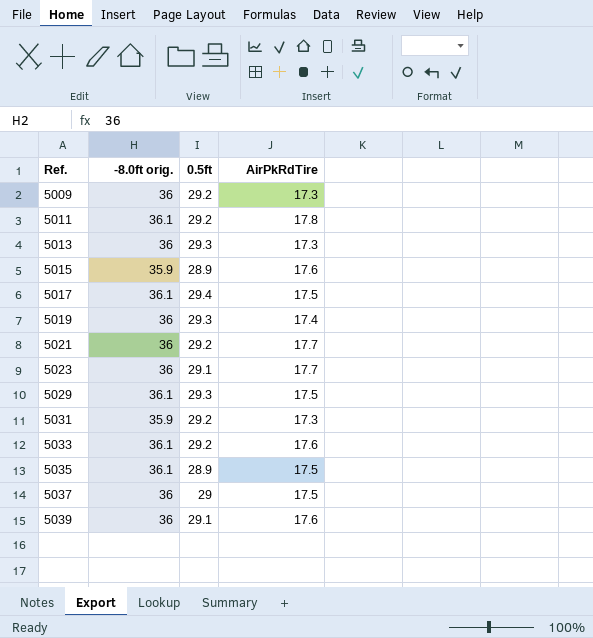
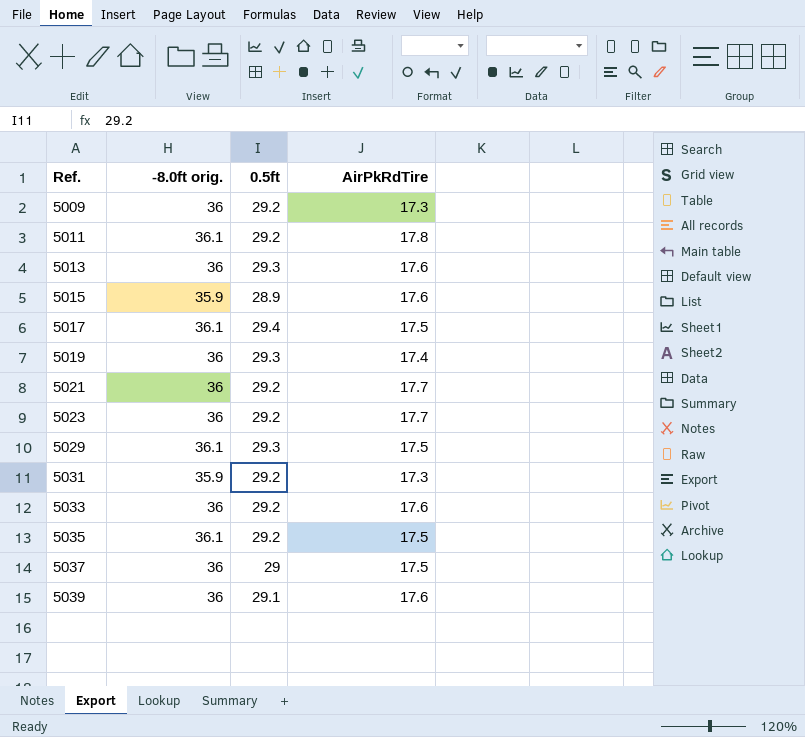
5013 | AirPkRdTire: 17.3 -> 17.6
5023 | 0.5ft: 29.1 -> 29.2
5033 | -8.0ft orig.: 36.1 -> 36
5035 | 0.5ft: 28.9 -> 29.2

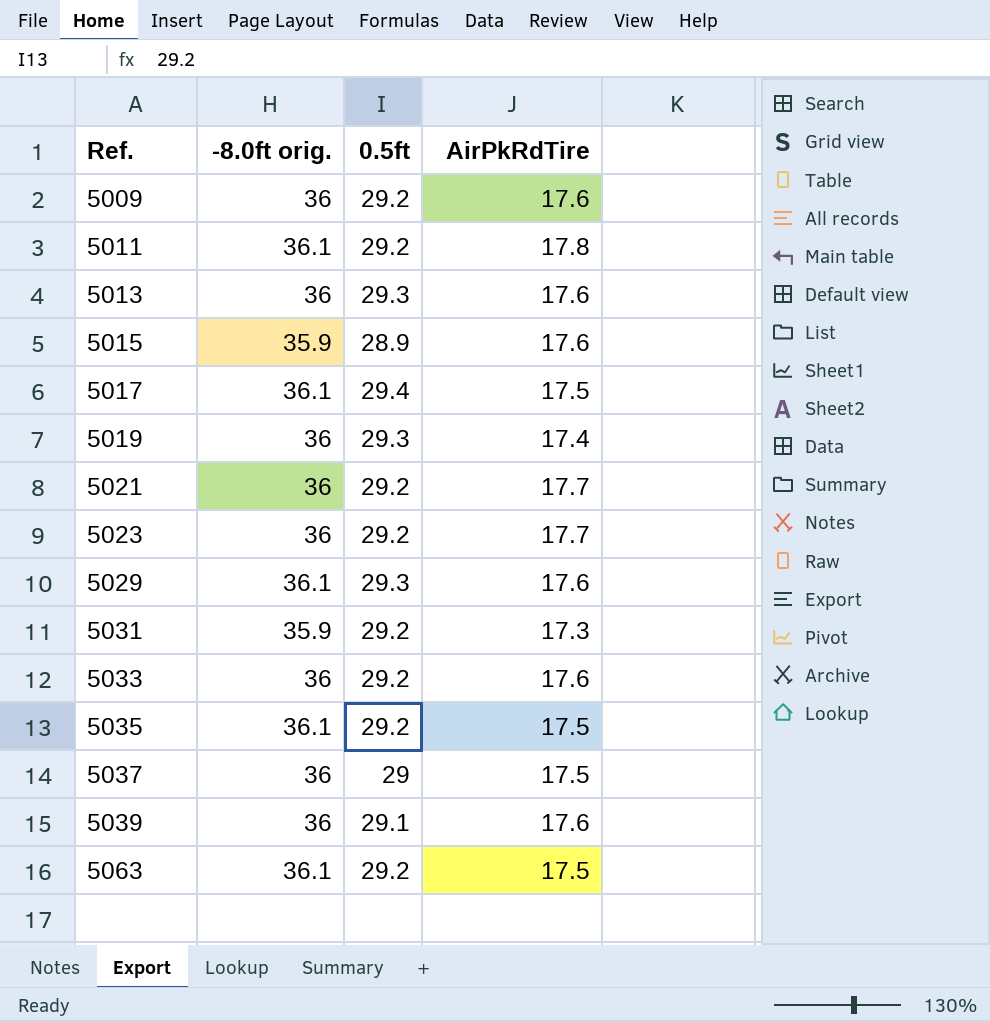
5009 | AirPkRdTire: 17.3 -> 17.6
5029 | AirPkRdTire: 17.5 -> 17.6
row 5063: none -> 36.1 | 29.2 | 17.5

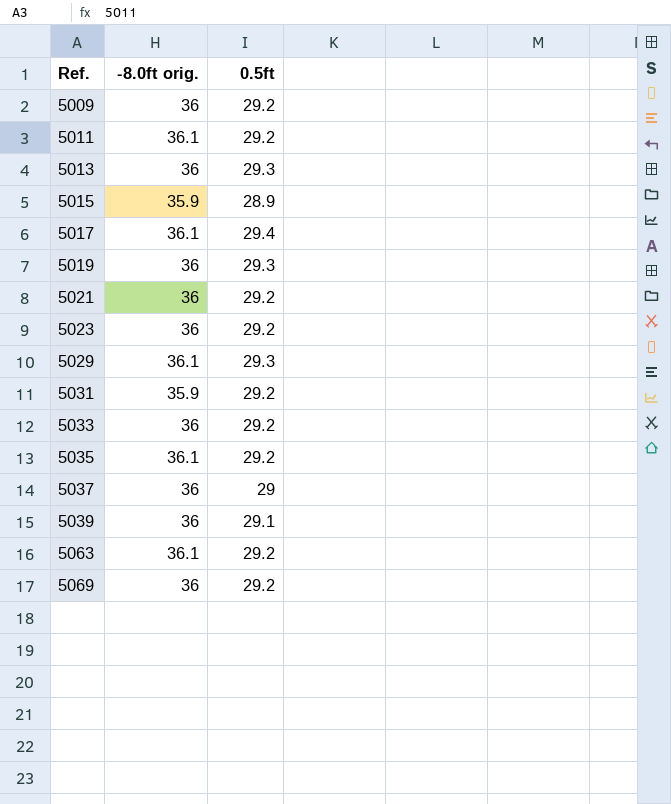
column AirPkRdTire | position: 4 -> none
row 5069: none -> 36 | 29.2

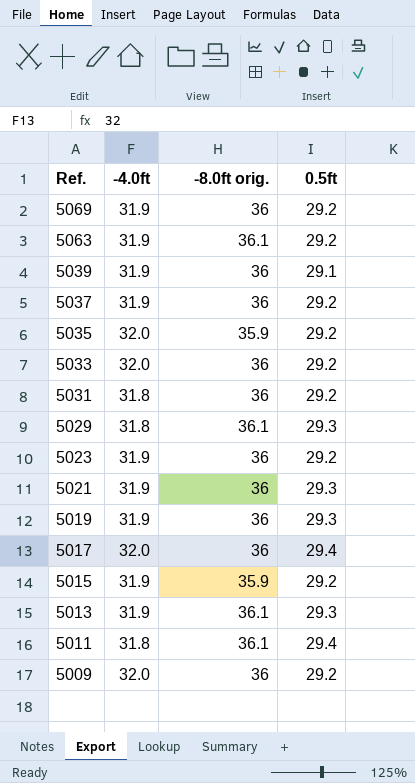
row order: Ref. ascending -> Ref. descending
column -4.0ft | position: none -> 2
5037 | 0.5ft: 29 -> 29.2
5035 | -8.0ft orig.: 36.1 -> 35.9
5031 | -8.0ft orig.: 35.9 -> 36
5021 | 0.5ft: 29.2 -> 29.3
5017 | -8.0ft orig.: 36.1 -> 36
5015 | 0.5ft: 28.9 -> 29.2
5013 | -8.0ft orig.: 36 -> 36.1
5011 | 0.5ft: 29.2 -> 29.4

